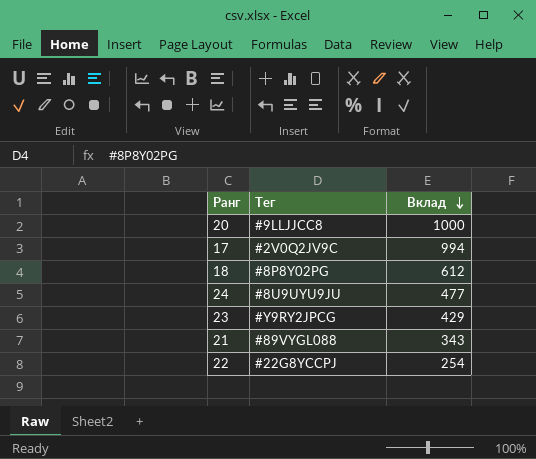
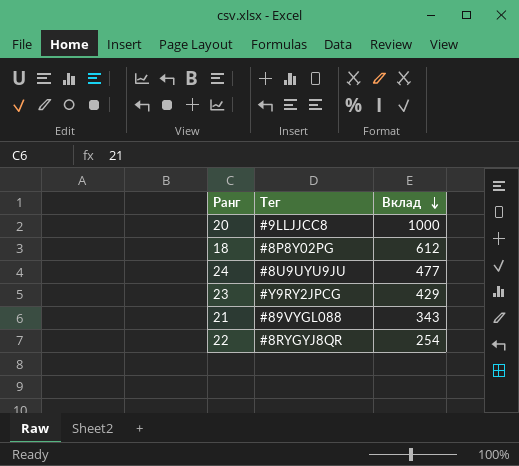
row 17: #2V0Q2JV9C | 994 -> none
22 | Тег: #22G8YCCPJ -> #8RYGYJ8QR

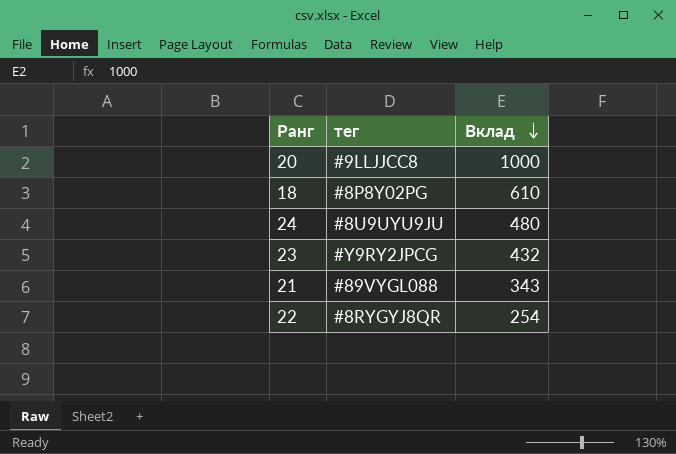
column name: Тег -> тег
18 | Вклад: 612 -> 610
24 | Вклад: 477 -> 480
23 | Вклад: 429 -> 432

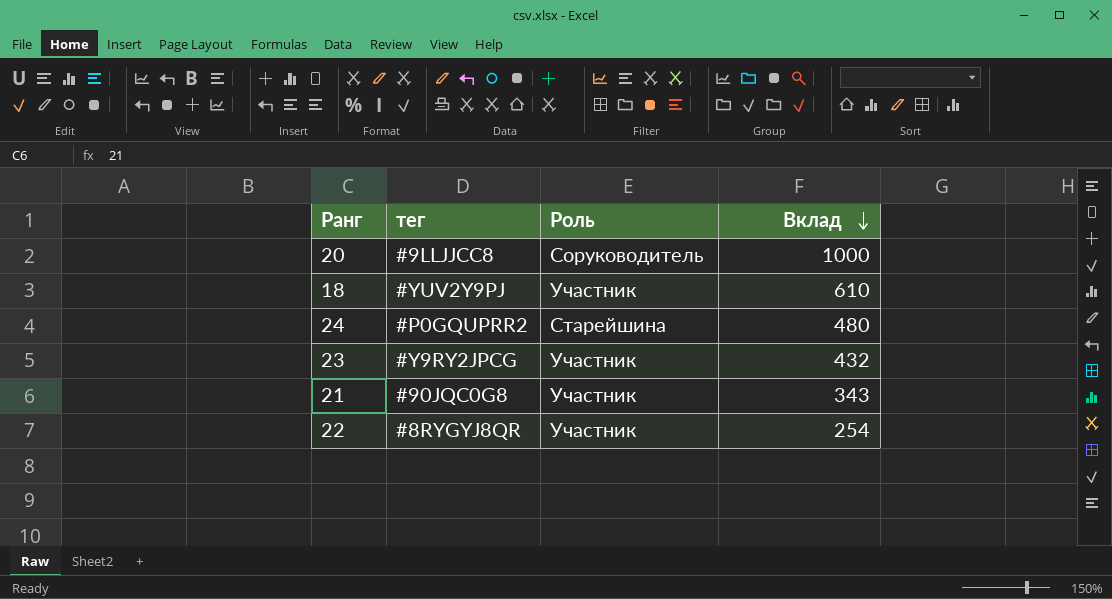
column Роль | position: none -> 3
18 | тег: #8P8Y02PG -> #YUV2Y9PJ
24 | тег: #8U9UYU9JU -> #P0GQUPRR2
21 | тег: #89VYGL088 -> #90JQC0G8

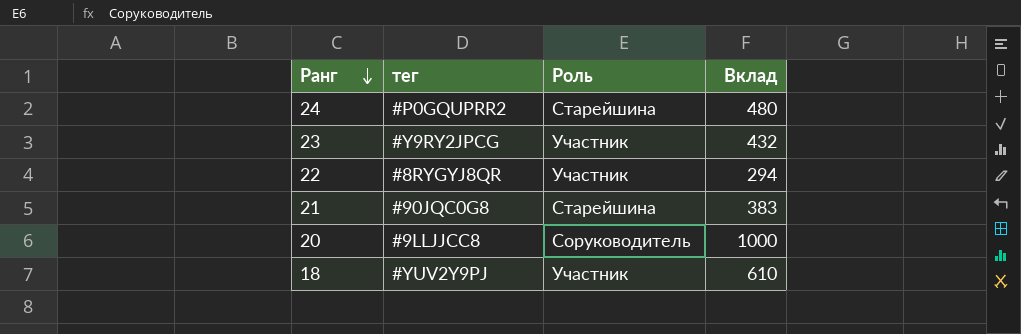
row order: Вклад descending -> Ранг descending
22 | Вклад: 254 -> 294
21 | Роль: Участник -> Старейшина
21 | Вклад: 343 -> 383

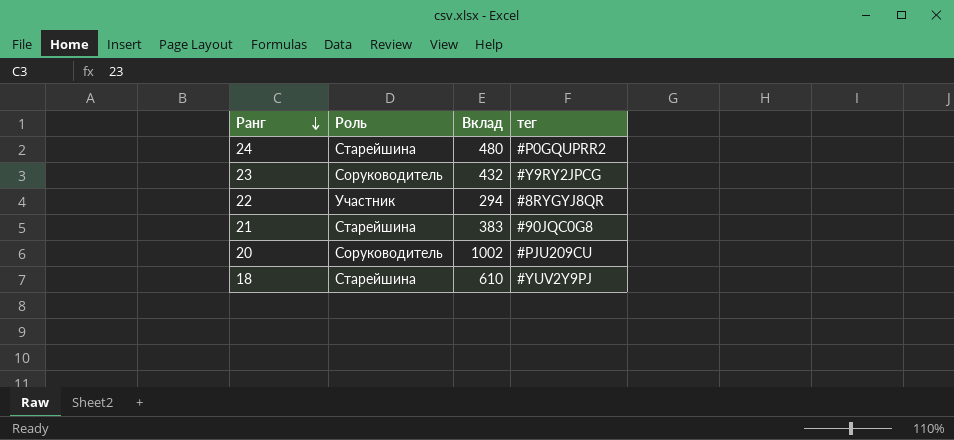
column тег | position: 2 -> 4
23 | Роль: Участник -> Соруководитель
20 | Вклад: 1000 -> 1002
20 | тег: #9LLJJCC8 -> #PJU209CU
18 | Роль: Участник -> Старейшина

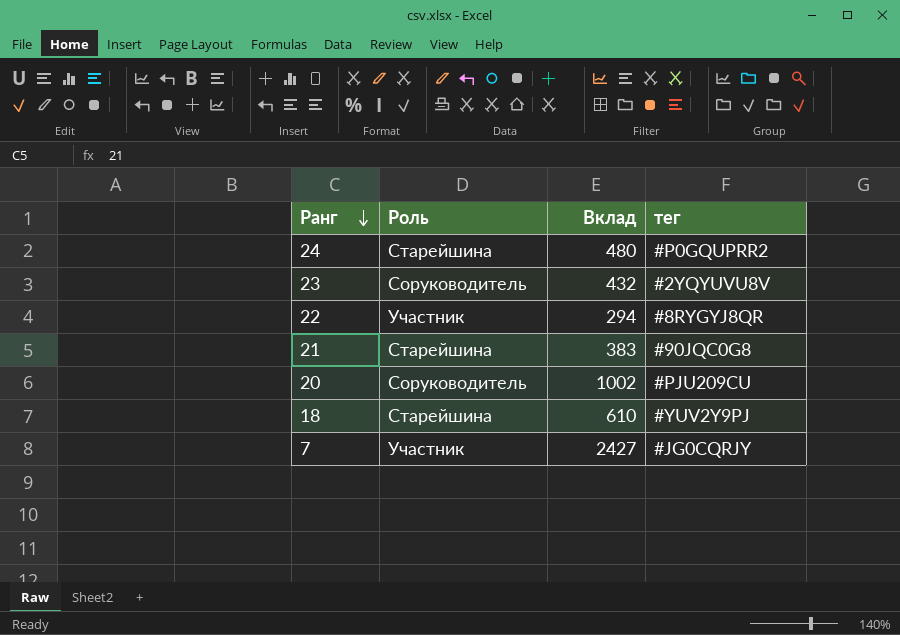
23 | тег: #Y9RY2JPCG -> #2YQYUVU8V
row 7: none -> Участник | 2427 | #JG0CQRJY

